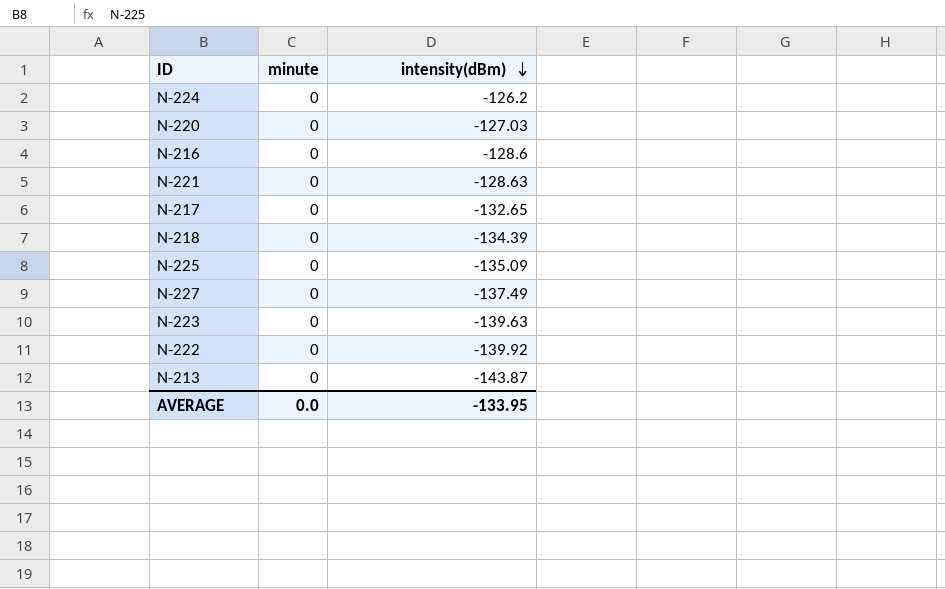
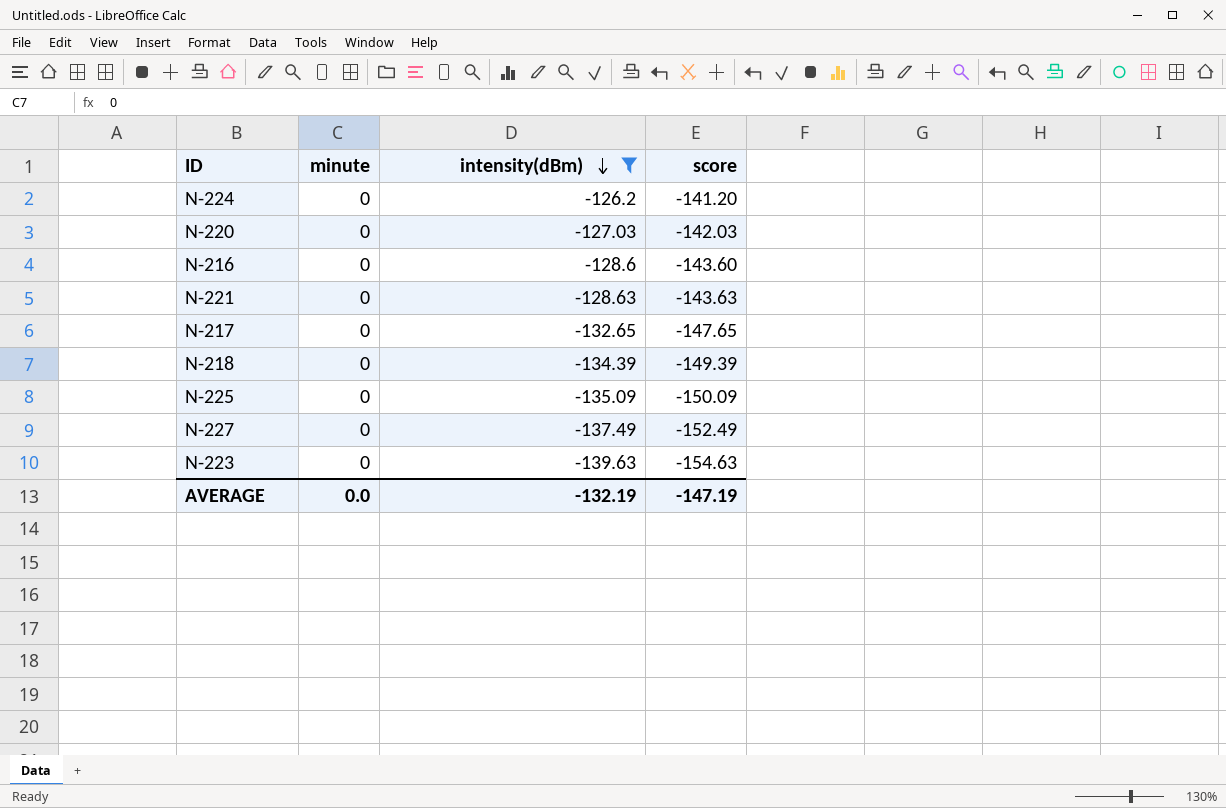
filter: none -> intensity(dBm) >= -139.63
column score | formula: none -> [intensity(dBm)] - 15
AVERAGE | intensity(dBm): -133.95 -> -132.19

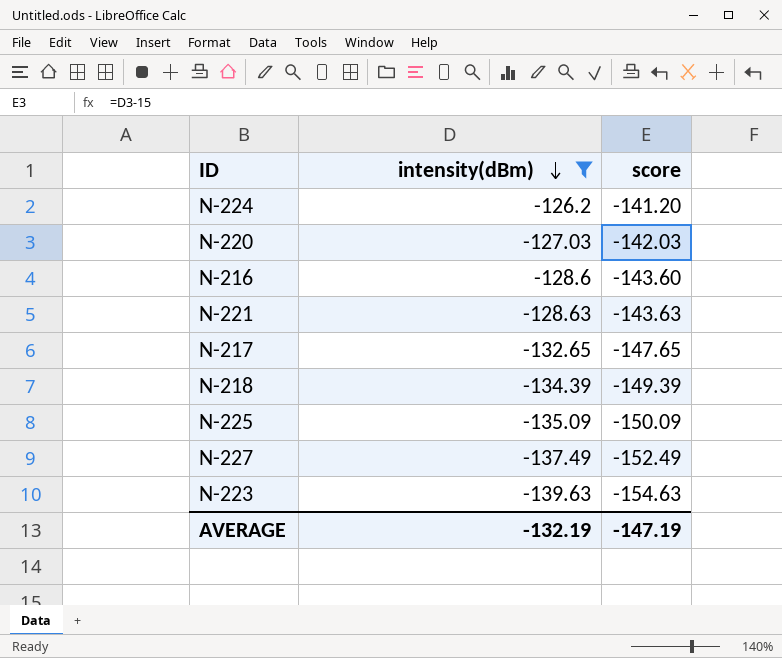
column minute | position: 2 -> none

